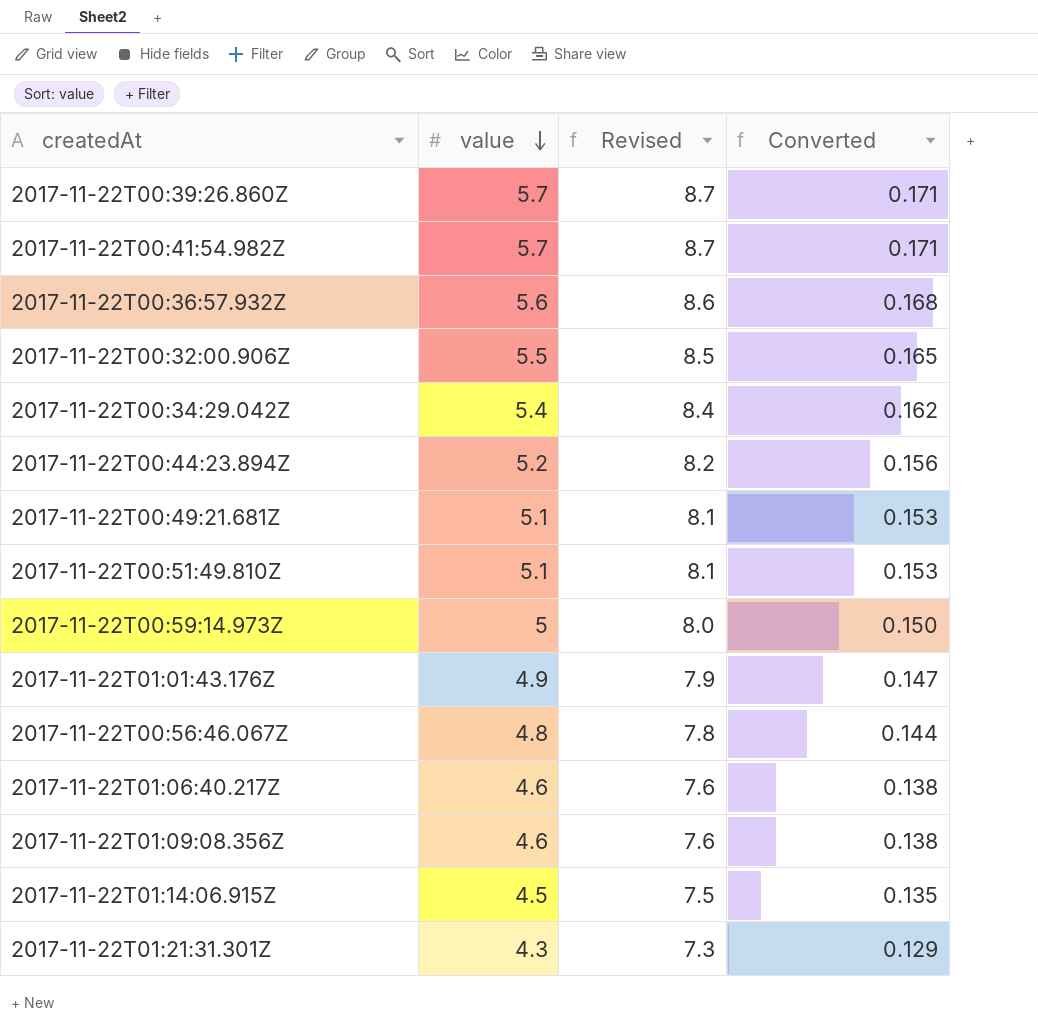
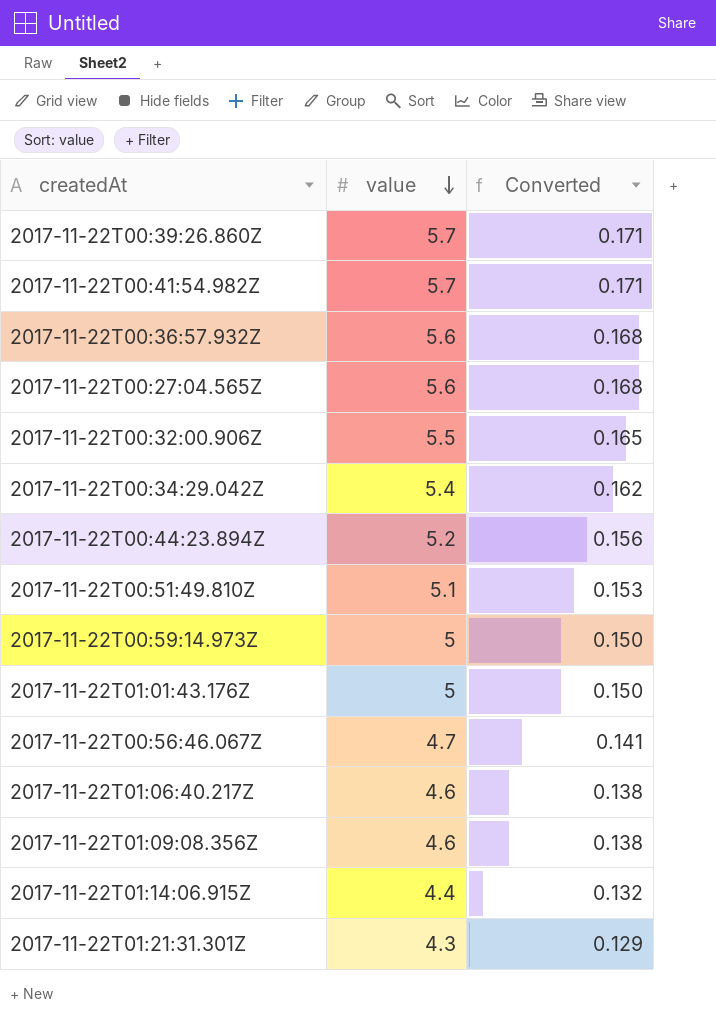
column Revised | formula: [value] + 3 -> none
row 2017-11-22T00:49:21.681Z: 5.1 | 8.1 | 0.153 -> none
row 2017-11-22T00:27:04.565Z: none -> 5.6 | 0.168
2017-11-22T01:01:43.176Z | value: 4.9 -> 5
2017-11-22T01:01:43.176Z | Converted: 0.147 -> 0.150
2017-11-22T00:56:46.067Z | value: 4.8 -> 4.7
2017-11-22T00:56:46.067Z | Converted: 0.144 -> 0.141
2017-11-22T01:14:06.915Z | value: 4.5 -> 4.4
2017-11-22T01:14:06.915Z | Converted: 0.135 -> 0.132

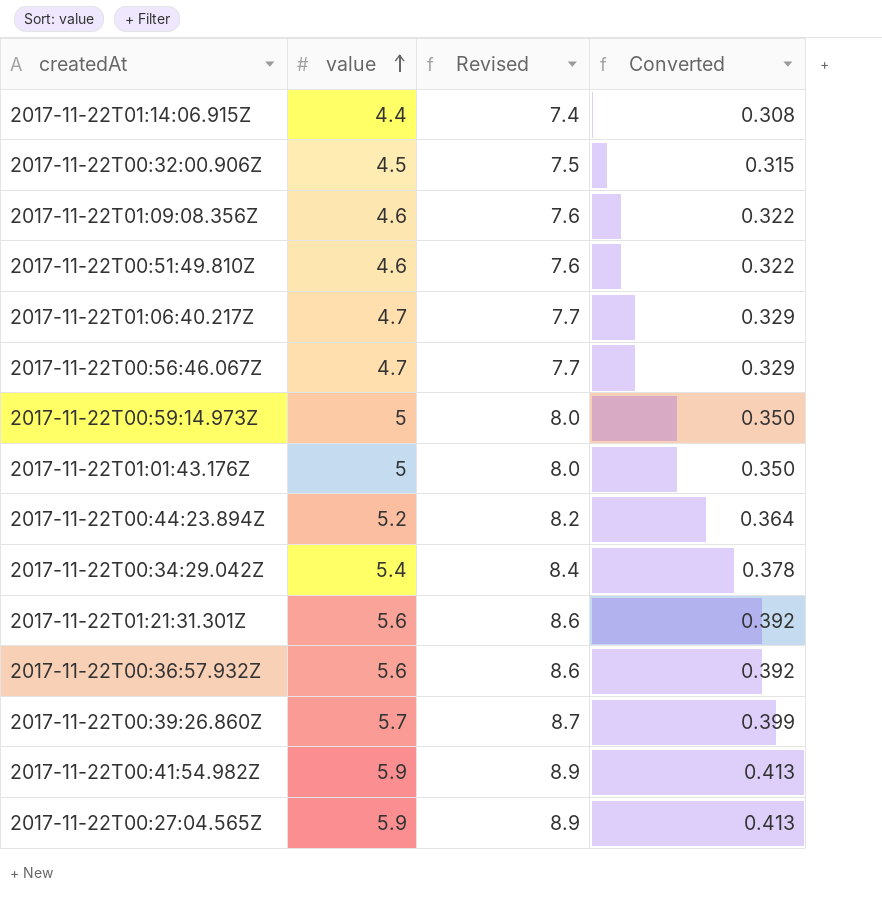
row order: value descending -> value ascending
column Revised | formula: none -> [value] + 3
column Converted | formula: [value] * 0.03 -> [value] * 0.07
2017-11-22T00:32:00.906Z | value: 5.5 -> 4.5
2017-11-22T00:51:49.810Z | value: 5.1 -> 4.6
2017-11-22T01:06:40.217Z | value: 4.6 -> 4.7
2017-11-22T01:21:31.301Z | value: 4.3 -> 5.6
2017-11-22T00:41:54.982Z | value: 5.7 -> 5.9
2017-11-22T00:27:04.565Z | value: 5.6 -> 5.9

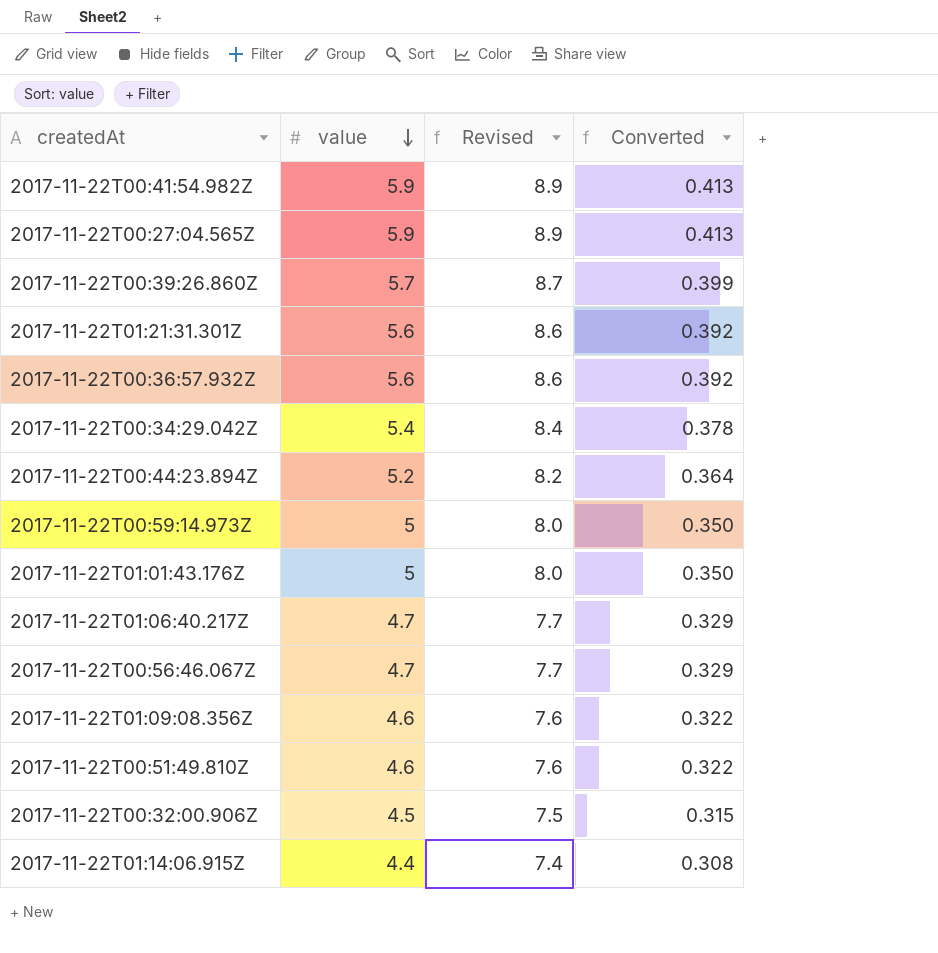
row order: value ascending -> value descending

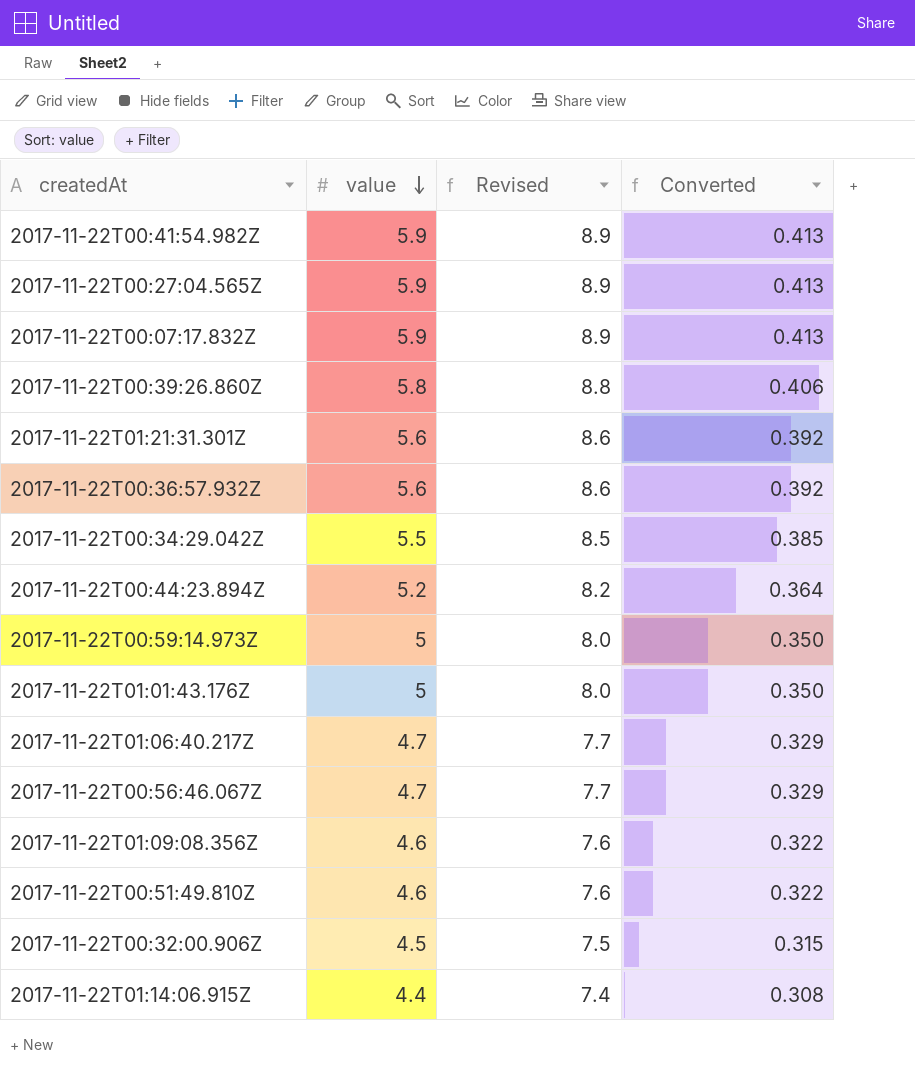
row 2017-11-22T00:07:17.832Z: none -> 5.9 | 8.9 | 0.413
2017-11-22T00:39:26.860Z | value: 5.7 -> 5.8
2017-11-22T00:39:26.860Z | Revised: 8.7 -> 8.8
2017-11-22T00:39:26.860Z | Converted: 0.399 -> 0.406
2017-11-22T00:34:29.042Z | value: 5.4 -> 5.5
2017-11-22T00:34:29.042Z | Revised: 8.4 -> 8.5
2017-11-22T00:34:29.042Z | Converted: 0.378 -> 0.385

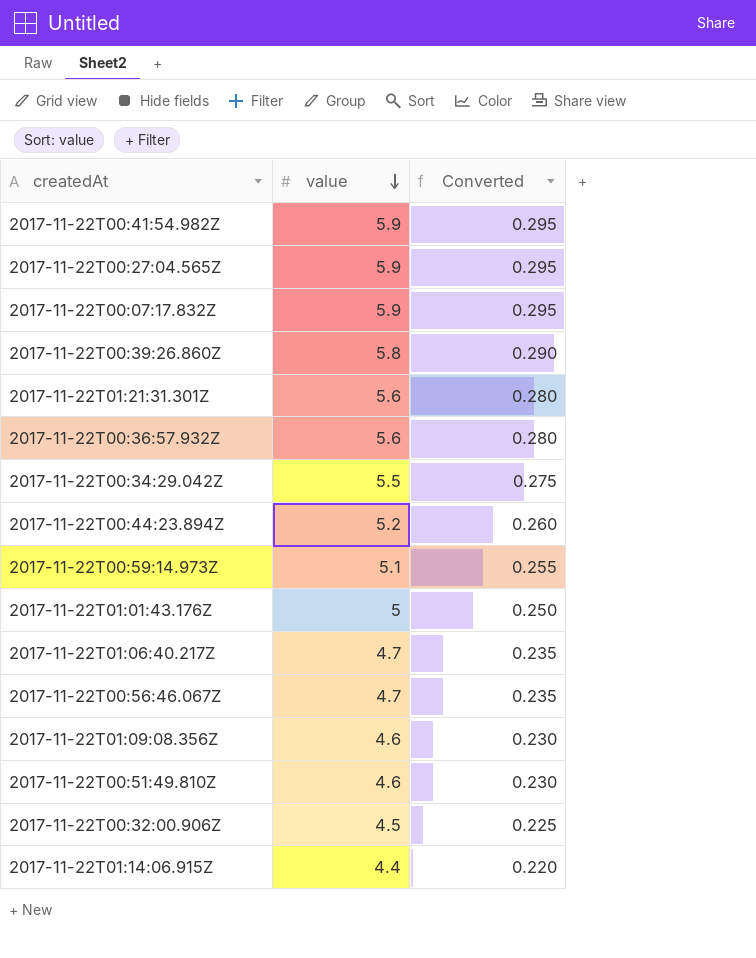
column Revised | formula: [value] + 3 -> none
column Converted | formula: [value] * 0.07 -> [value] * 0.05
2017-11-22T00:59:14.973Z | value: 5 -> 5.1

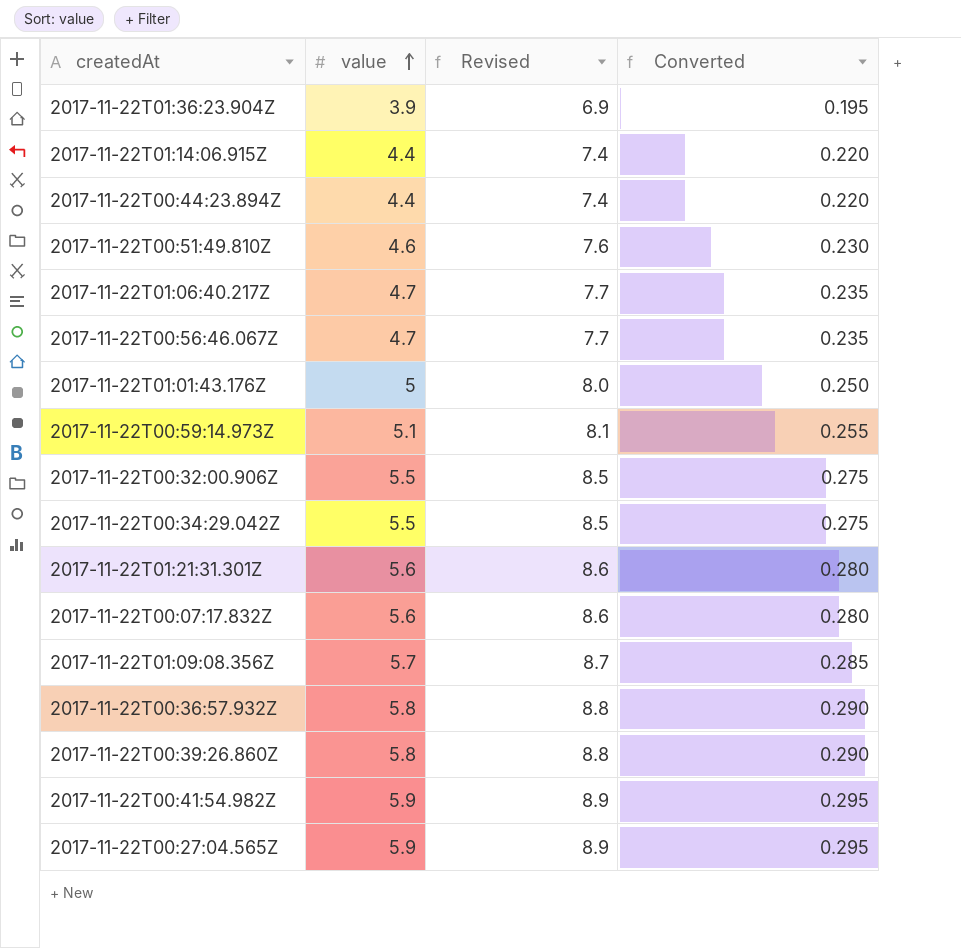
row order: value descending -> value ascending
column Revised | formula: none -> [value] + 3
row 2017-11-22T01:36:23.904Z: none -> 3.9 | 6.9 | 0.195
2017-11-22T00:44:23.894Z | value: 5.2 -> 4.4
2017-11-22T00:44:23.894Z | Converted: 0.260 -> 0.220
2017-11-22T00:32:00.906Z | value: 4.5 -> 5.5
2017-11-22T00:32:00.906Z | Converted: 0.225 -> 0.275
2017-11-22T00:07:17.832Z | value: 5.9 -> 5.6
2017-11-22T00:07:17.832Z | Converted: 0.295 -> 0.280
2017-11-22T01:09:08.356Z | value: 4.6 -> 5.7
2017-11-22T01:09:08.356Z | Converted: 0.230 -> 0.285
2017-11-22T00:36:57.932Z | value: 5.6 -> 5.8
2017-11-22T00:36:57.932Z | Converted: 0.280 -> 0.290

